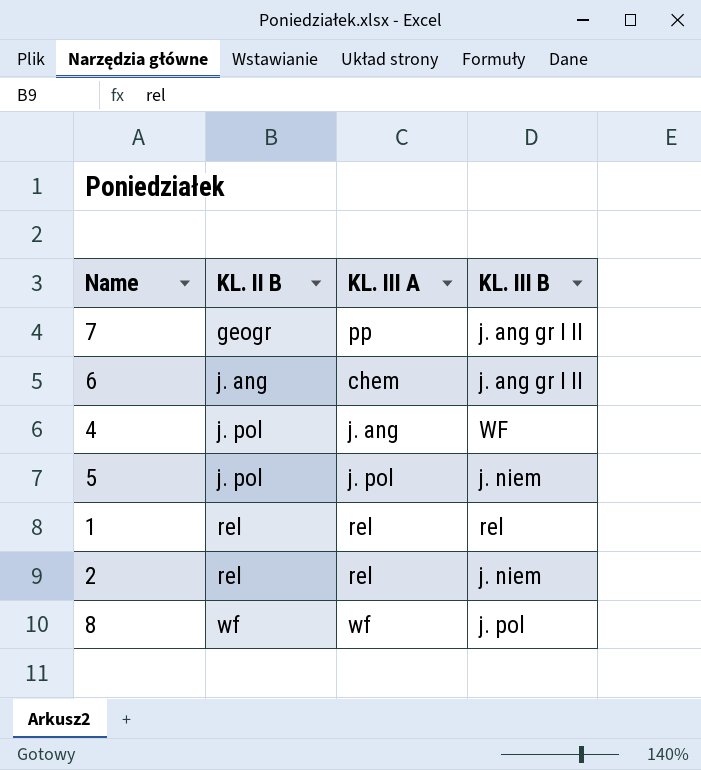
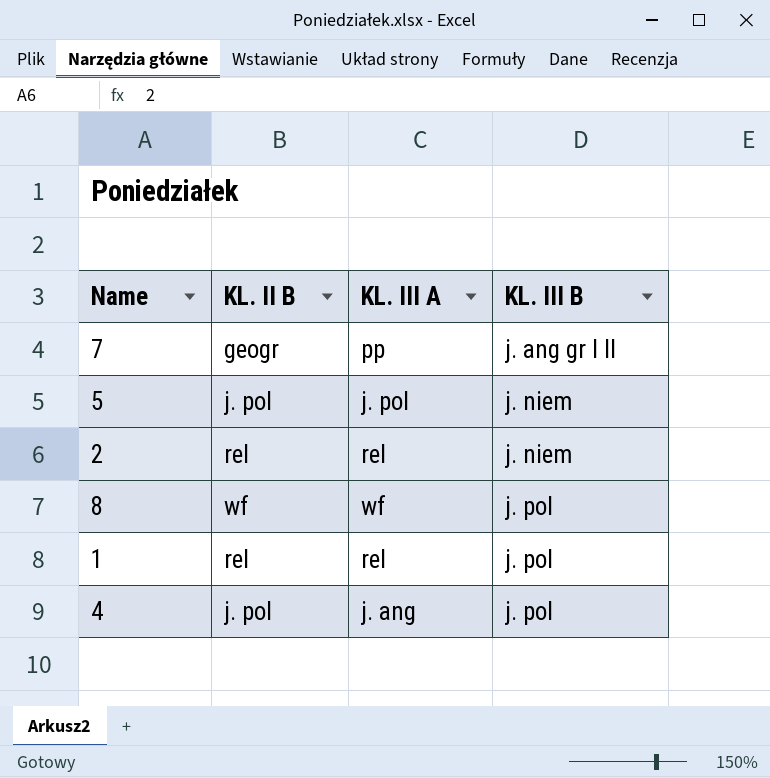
row order: KL. II B ascending -> KL. III B ascending
row 6: j. ang | chem | j. ang gr I II -> none
1 | KL. III B: rel -> j. pol
4 | KL. III B: WF -> j. pol

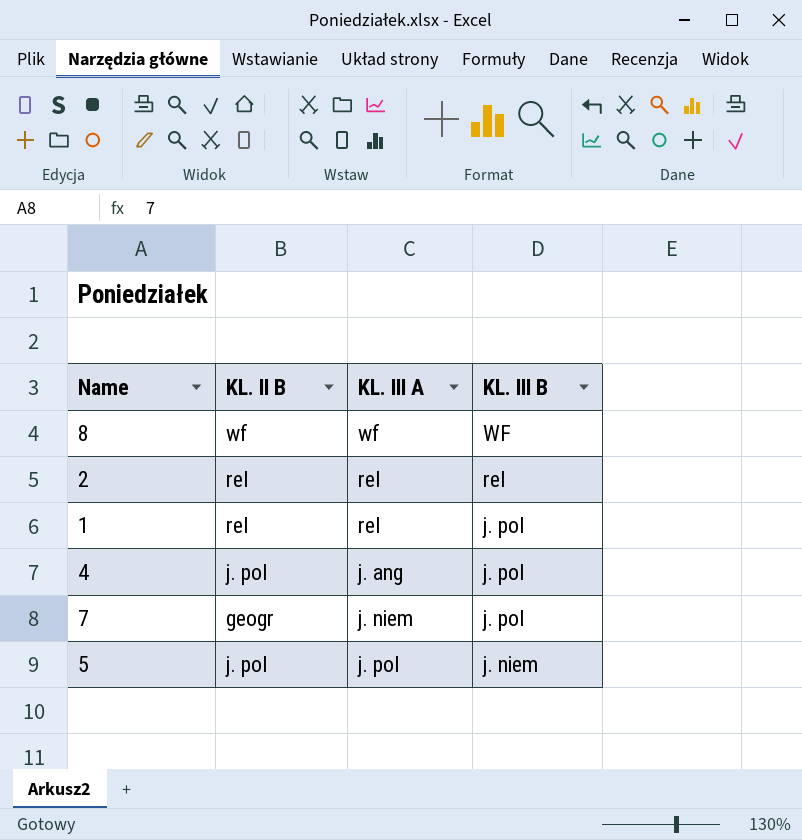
row order: KL. III B ascending -> KL. III B descending
8 | KL. III B: j. pol -> WF
2 | KL. III B: j. niem -> rel
7 | KL. III A: pp -> j. niem
7 | KL. III B: j. ang gr I II -> j. pol

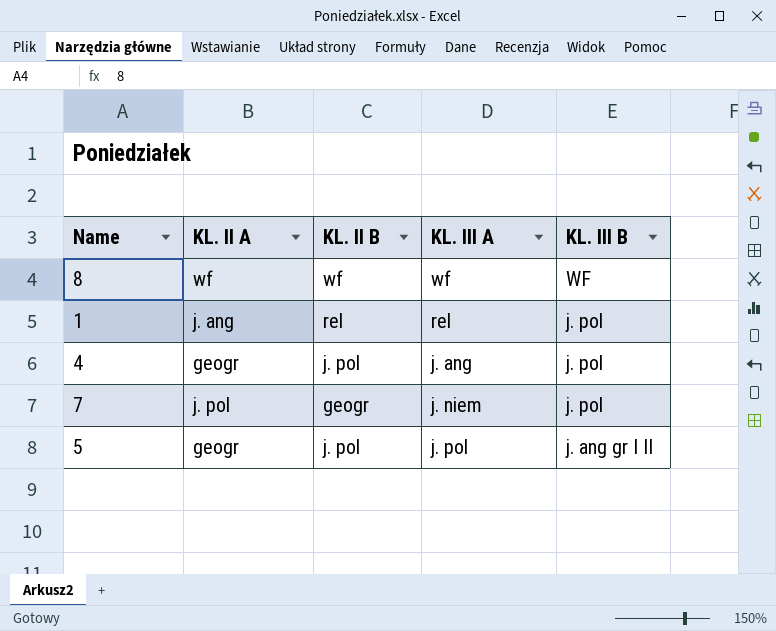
column KL. II A | position: none -> 2
row 2: rel | rel | rel -> none
5 | KL. III B: j. niem -> j. ang gr I II

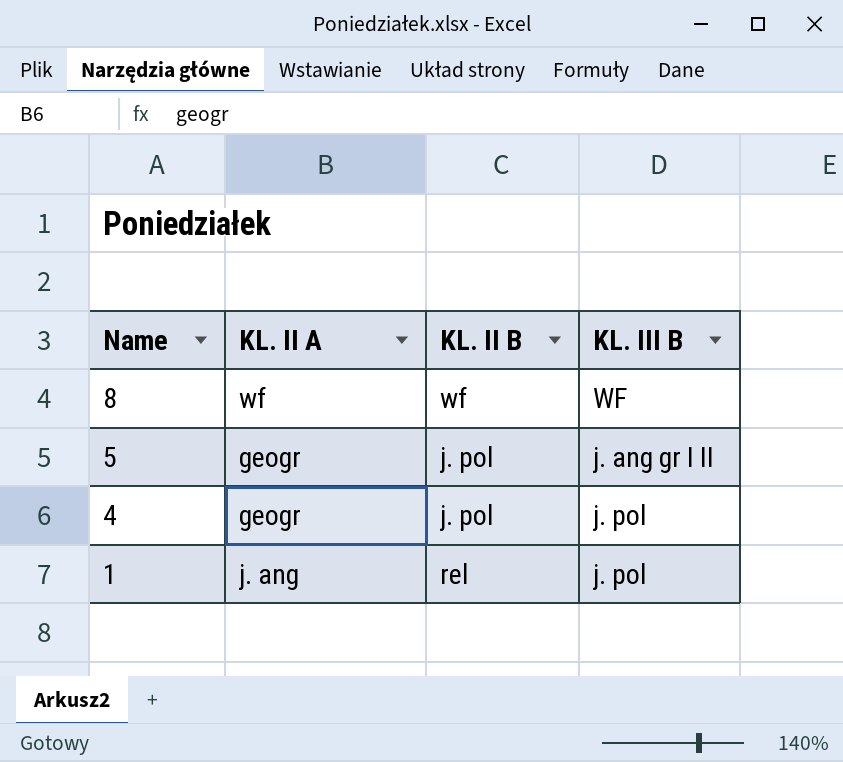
row order: KL. III B descending -> Name descending
column KL. III A | position: 4 -> none
row 7: j. pol | geogr | j. niem | j. pol -> none

